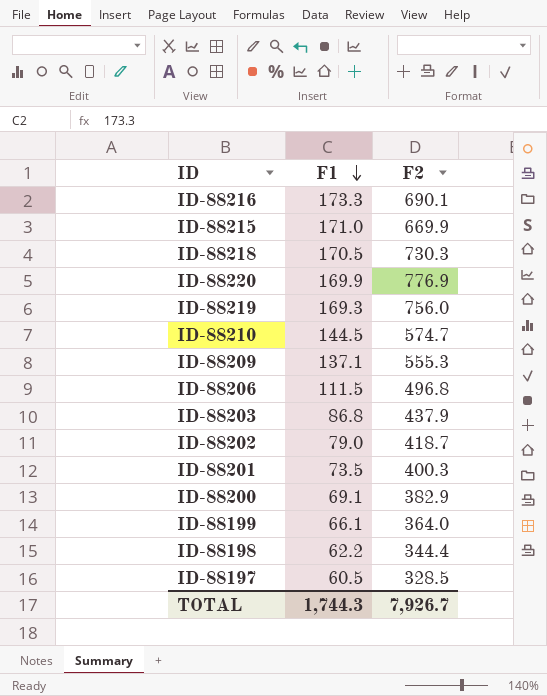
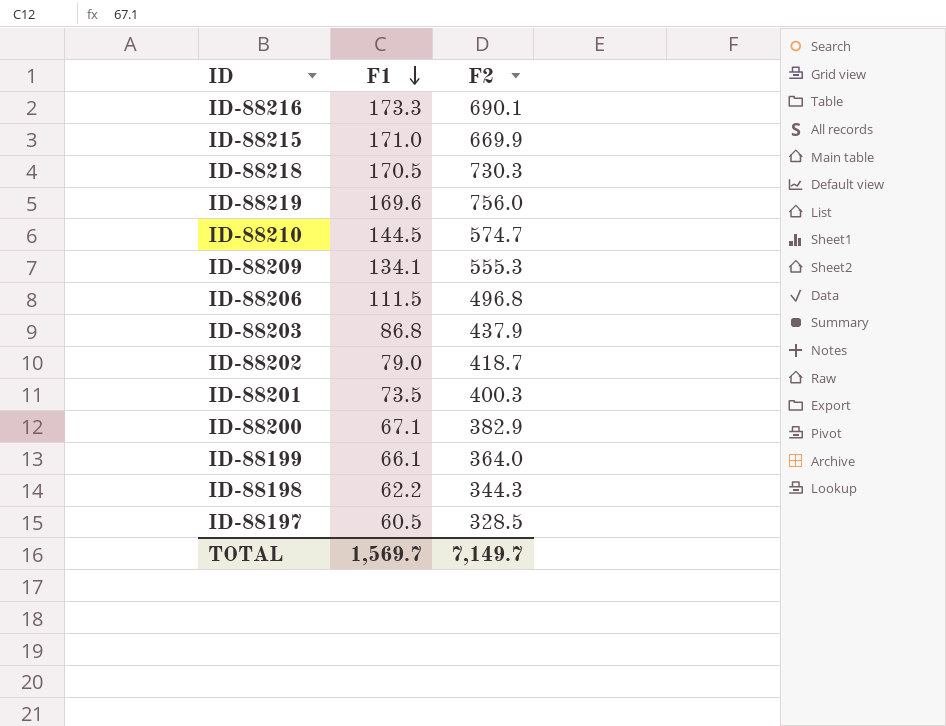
row ID-88220: 169.9 | 776.9 -> none
ID-88219 | F1: 169.3 -> 169.6
ID-88209 | F1: 137.1 -> 134.1
ID-88200 | F1: 69.1 -> 67.1
ID-88198 | F2: 344.4 -> 344.3
TOTAL | F1: 1,744.3 -> 1,569.7
TOTAL | F2: 7,926.7 -> 7,149.7

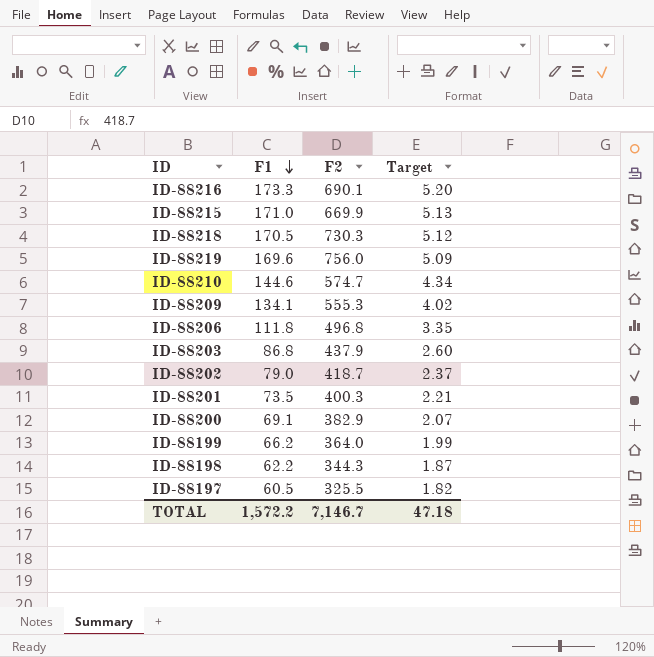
column Target | formula: none -> [F1] * 0.03
ID-88210 | F1: 144.5 -> 144.6
ID-88206 | F1: 111.5 -> 111.8
ID-88200 | F1: 67.1 -> 69.1
ID-88199 | F1: 66.1 -> 66.2
ID-88197 | F2: 328.5 -> 325.5
TOTAL | F1: 1,569.7 -> 1,572.2
TOTAL | F2: 7,149.7 -> 7,146.7

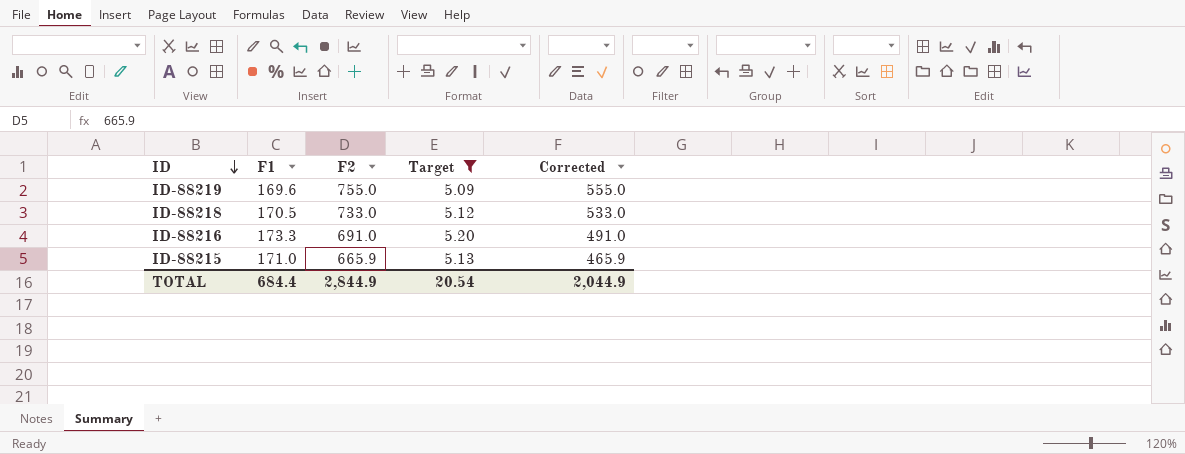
filter: none -> Target >= 5.09
row order: F1 descending -> ID descending
column Corrected | formula: none -> [F2] - 200
ID-88219 | F2: 756.0 -> 755.0
ID-88218 | F2: 730.3 -> 733.0
ID-88216 | F2: 690.1 -> 691.0
ID-88215 | F2: 669.9 -> 665.9
TOTAL | F1: 1,572.2 -> 684.4
TOTAL | F2: 7,146.7 -> 2,844.9
TOTAL | Target: 47.18 -> 20.54

